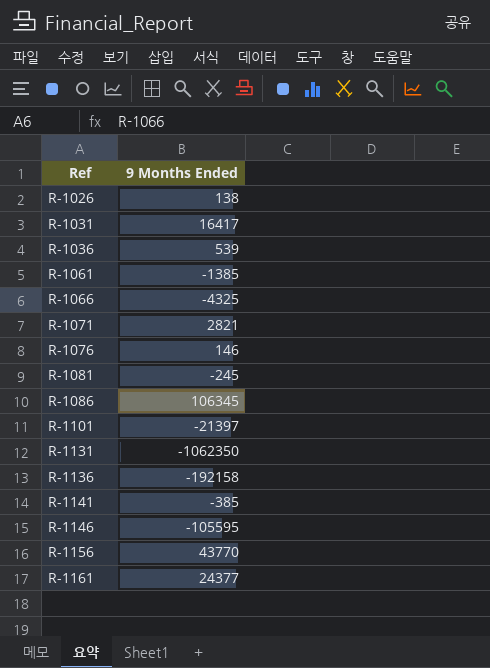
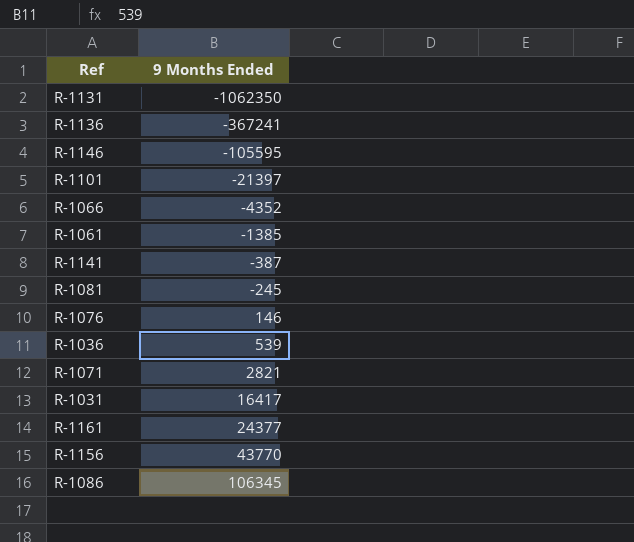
row order: Ref ascending -> 9 Months Ended ascending
row R-1026: 138 -> none
R-1136 | 9 Months Ended: -192158 -> -367241
R-1066 | 9 Months Ended: -4325 -> -4352
R-1141 | 9 Months Ended: -385 -> -387

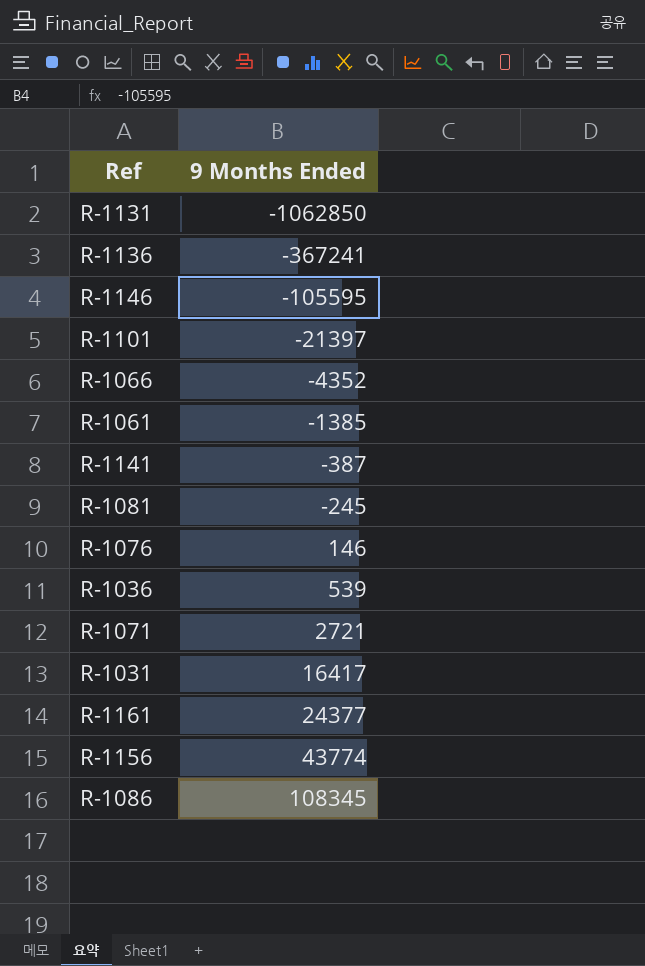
R-1131 | 9 Months Ended: -1062350 -> -1062850
R-1071 | 9 Months Ended: 2821 -> 2721
R-1156 | 9 Months Ended: 43770 -> 43774
R-1086 | 9 Months Ended: 106345 -> 108345

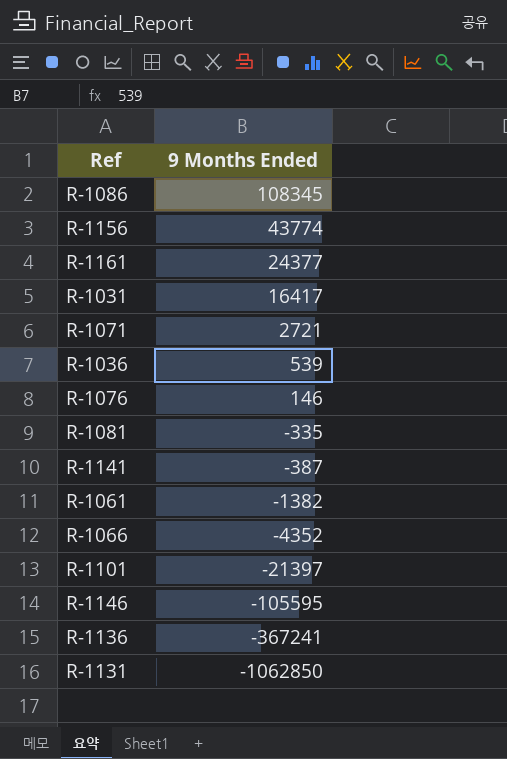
row order: 9 Months Ended ascending -> 9 Months Ended descending
R-1081 | 9 Months Ended: -245 -> -335
R-1061 | 9 Months Ended: -1385 -> -1382

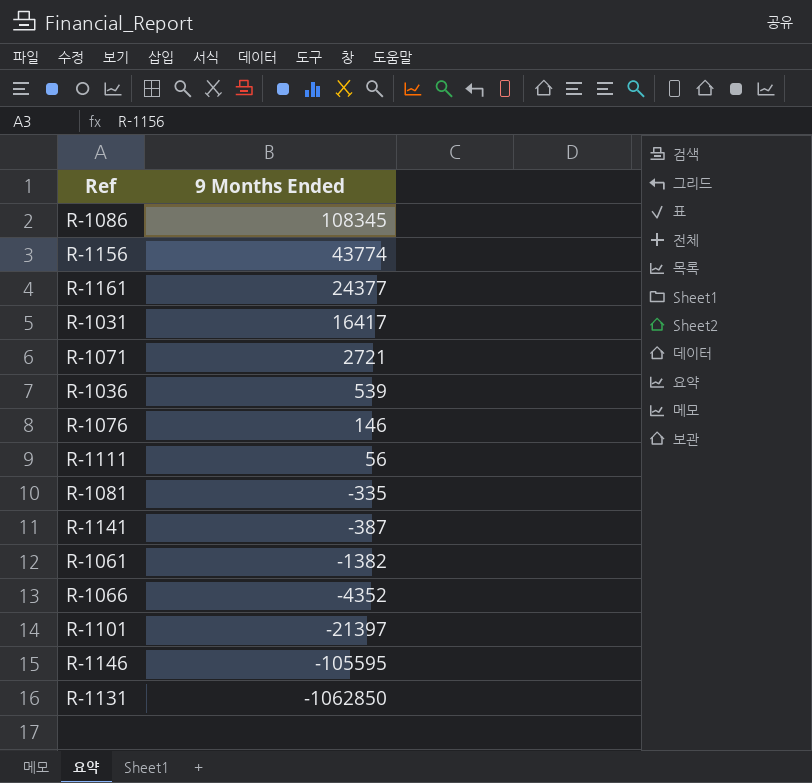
row R-1136: -367241 -> none
row R-1111: none -> 56

